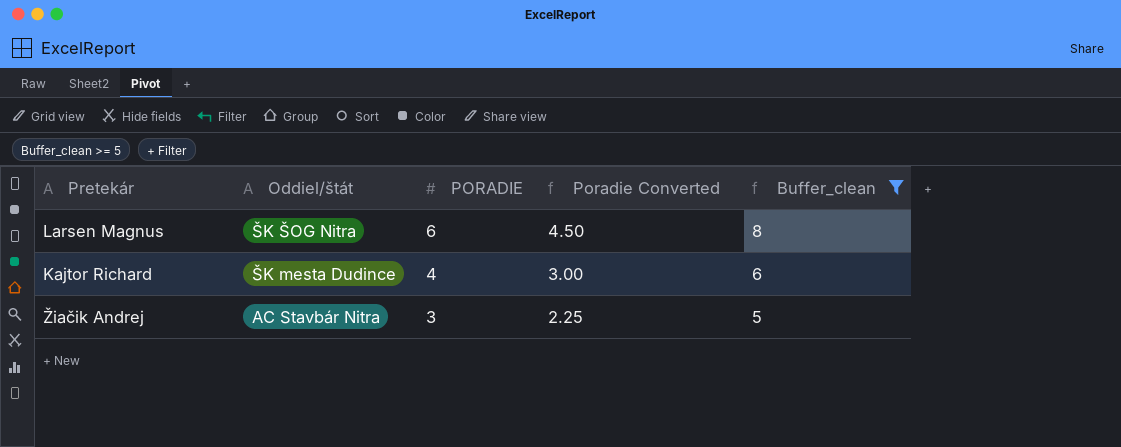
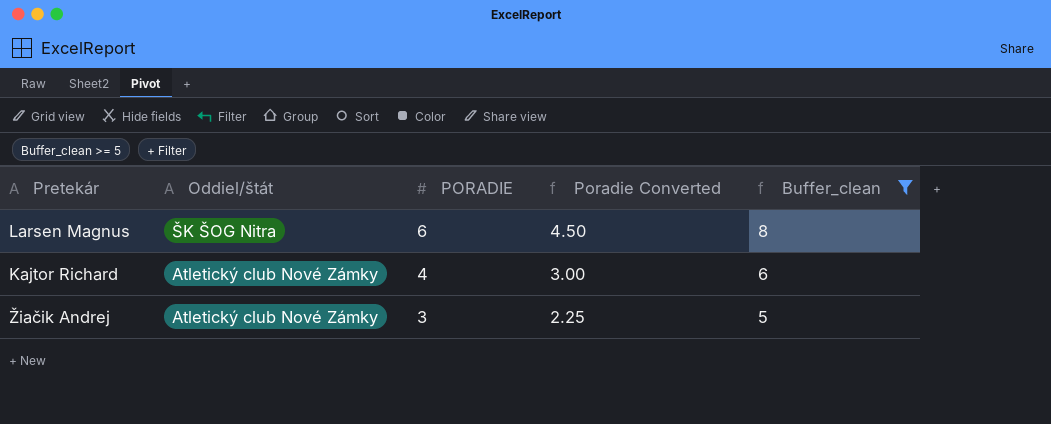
Kajtor Richard | Oddiel/štát: ŠK mesta Dudince -> Atletický club Nové Zámky
Žiačik Andrej | Oddiel/štát: AC Stavbár Nitra -> Atletický club Nové Zámky

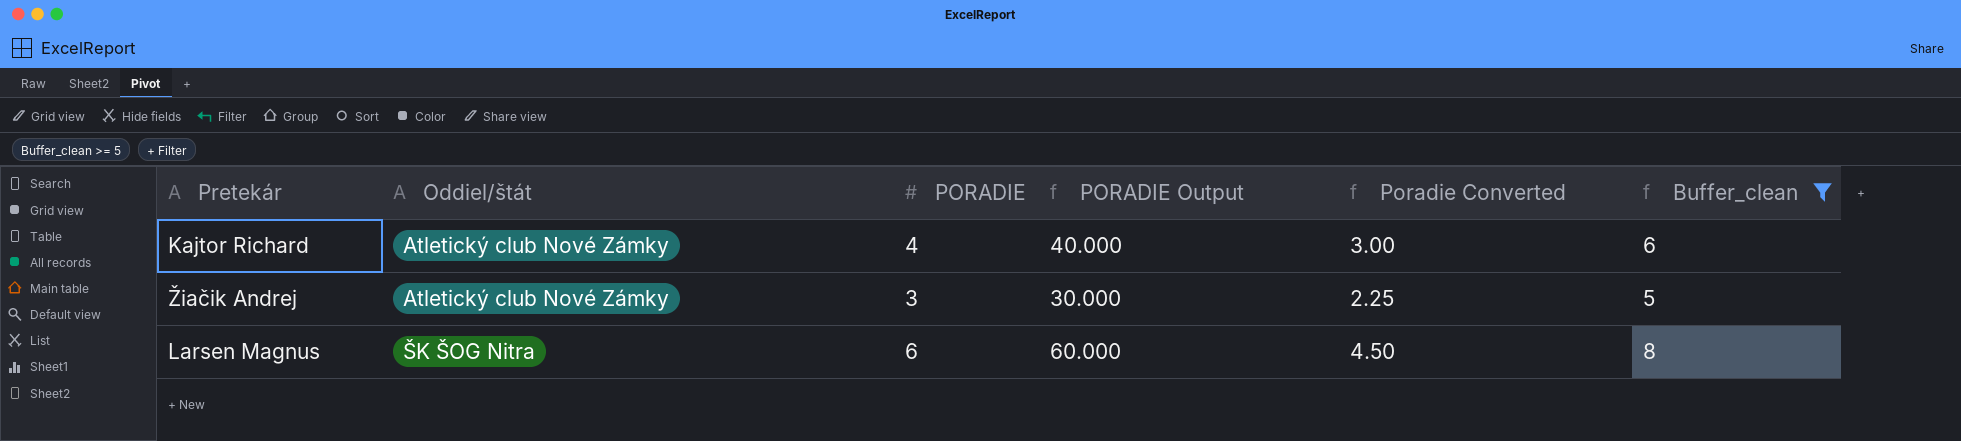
row order: Oddiel/štát descending -> Oddiel/štát ascending
column PORADIE Output | formula: none -> [PORADIE] * 10

